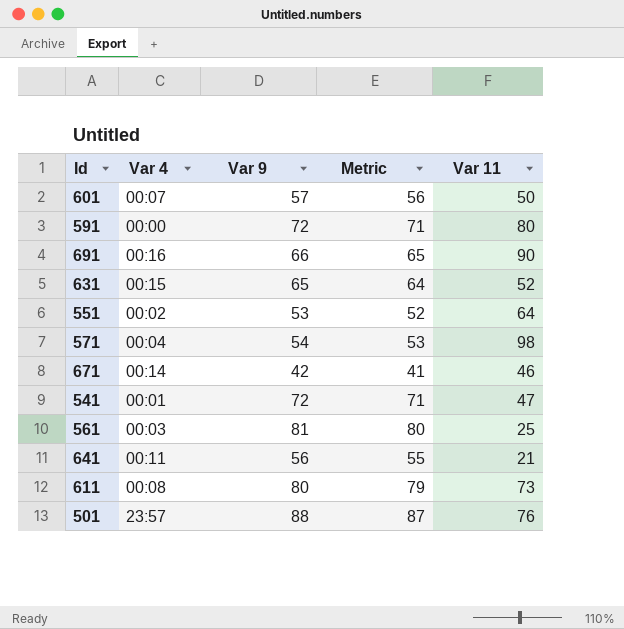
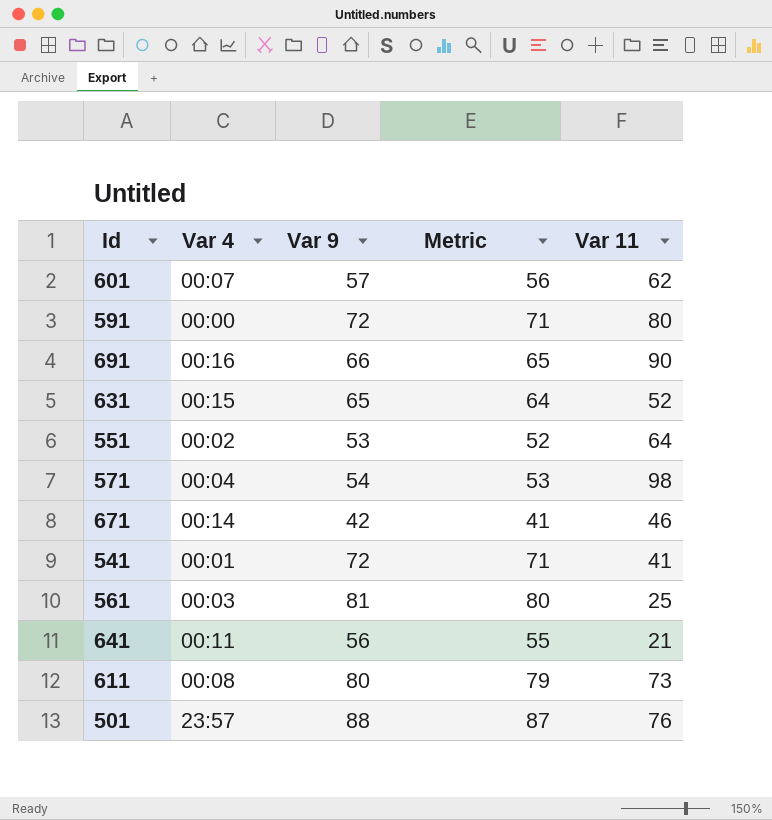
601 | Var 11: 50 -> 62
541 | Var 11: 47 -> 41

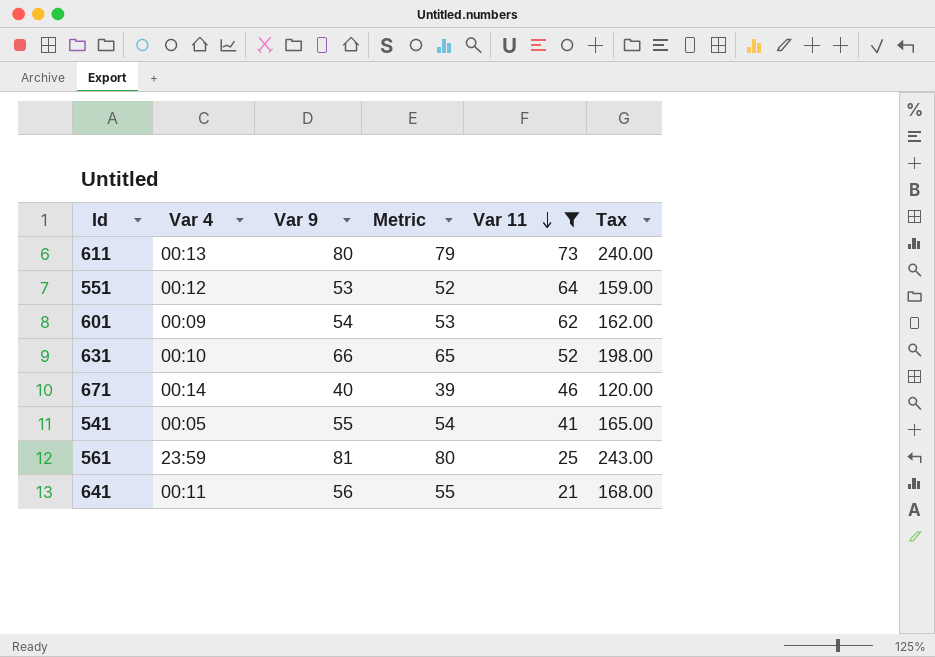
filter: none -> Var 11 <= 73
row order: none -> Var 11 descending
column Tax | formula: none -> [Var 9] * 3
611 | Var 4: 00:08 -> 00:13
551 | Var 4: 00:02 -> 00:12
601 | Var 4: 00:07 -> 00:09
601 | Var 9: 57 -> 54
601 | Metric: 56 -> 53
631 | Var 4: 00:15 -> 00:10
631 | Var 9: 65 -> 66
631 | Metric: 64 -> 65
671 | Var 9: 42 -> 40
671 | Metric: 41 -> 39
541 | Var 4: 00:01 -> 00:05
541 | Var 9: 72 -> 55
541 | Metric: 71 -> 54
561 | Var 4: 00:03 -> 23:59

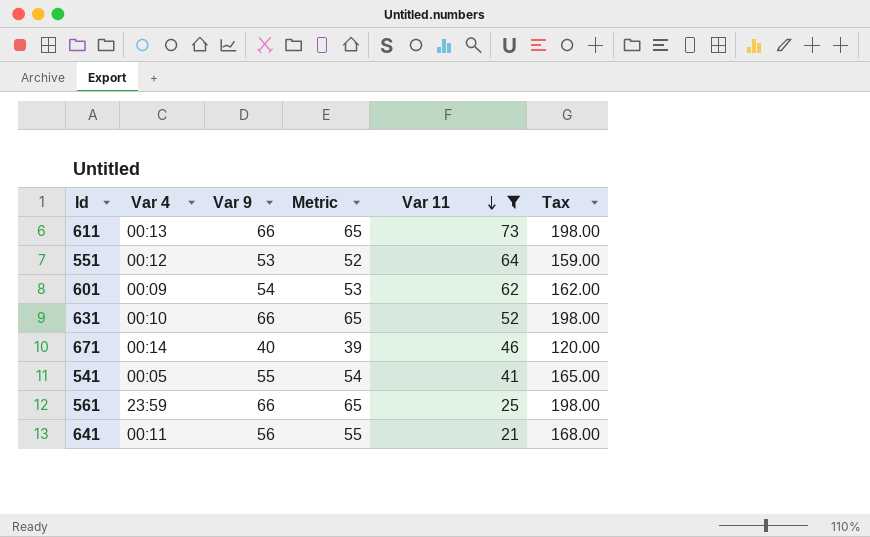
611 | Var 9: 80 -> 66
611 | Metric: 79 -> 65
611 | Tax: 240.00 -> 198.00
561 | Var 9: 81 -> 66
561 | Metric: 80 -> 65
561 | Tax: 243.00 -> 198.00

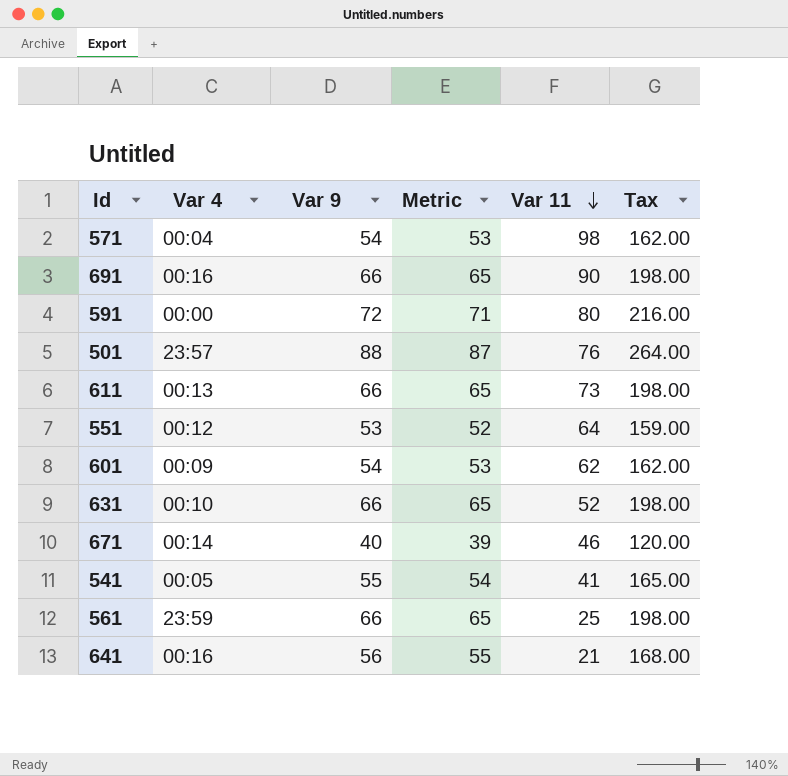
filter: Var 11 <= 73 -> none
641 | Var 4: 00:11 -> 00:16

